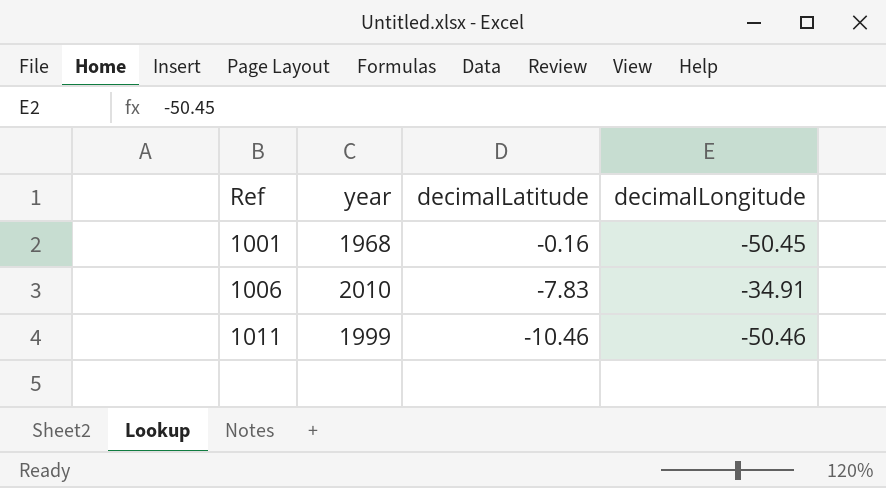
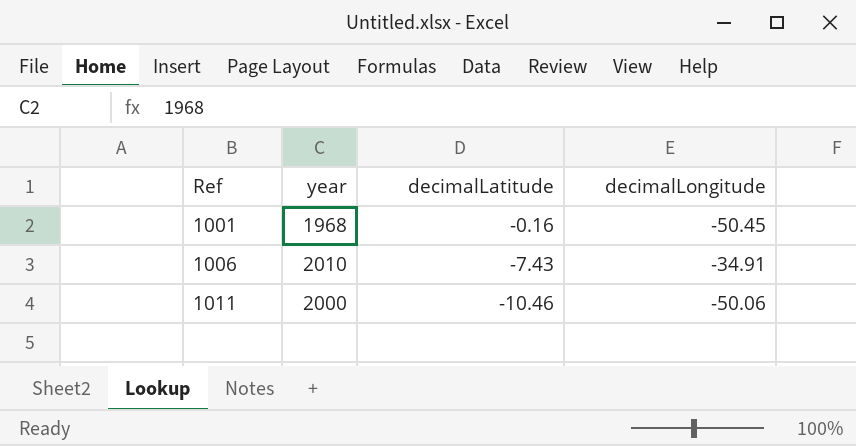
1006 | decimalLatitude: -7.83 -> -7.43
1011 | year: 1999 -> 2000
1011 | decimalLongitude: -50.46 -> -50.06

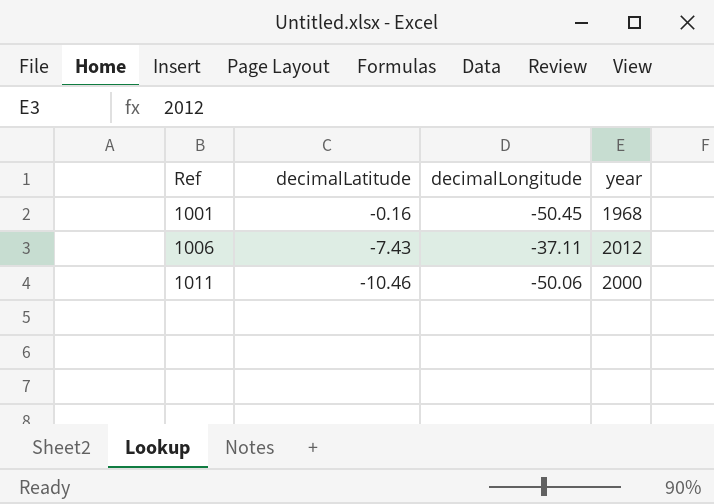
column year | position: 2 -> 4
1006 | decimalLongitude: -34.91 -> -37.11
1006 | year: 2010 -> 2012

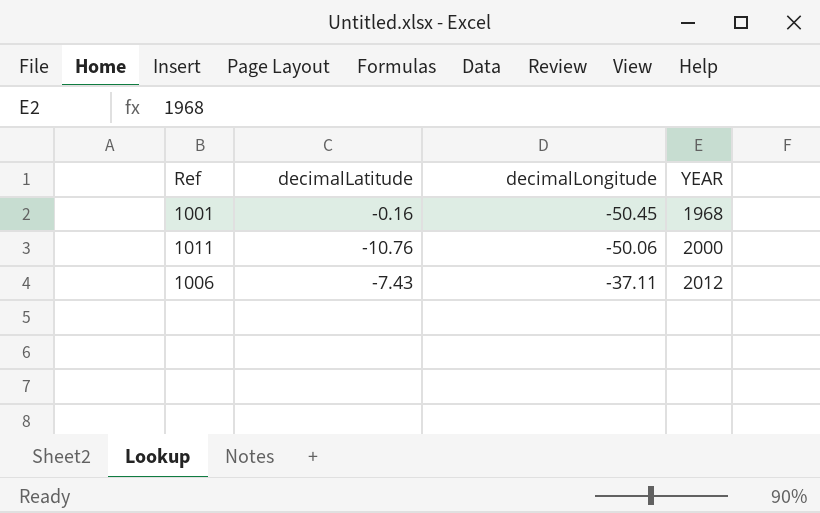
row order: Ref ascending -> decimalLongitude ascending
column name: year -> YEAR
1011 | decimalLatitude: -10.46 -> -10.76

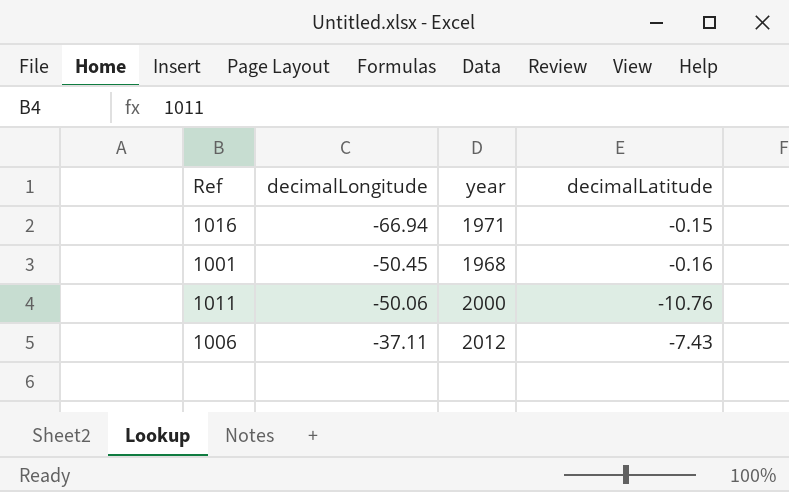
column name: YEAR -> year
column decimalLatitude | position: 2 -> 4
row 1016: none -> -66.94 | 1971 | -0.15

